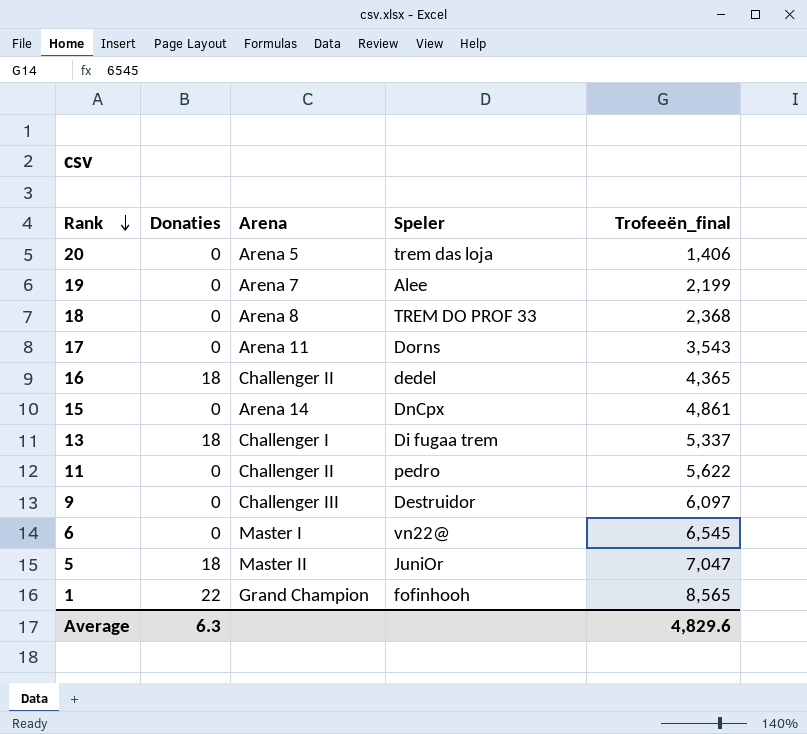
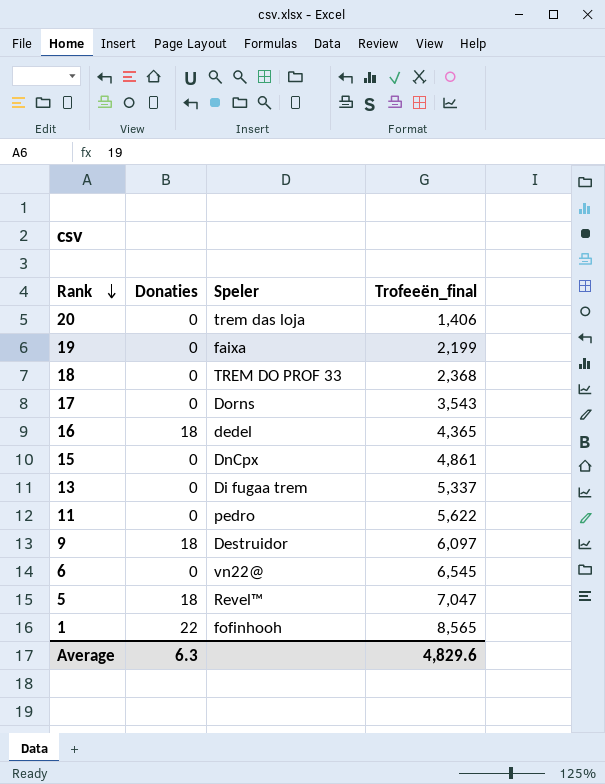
column Arena | position: 3 -> none
19 | Speler: Alee -> faixa
13 | Donaties: 18 -> 0
9 | Donaties: 0 -> 18
5 | Speler: JuniOr -> Revel™

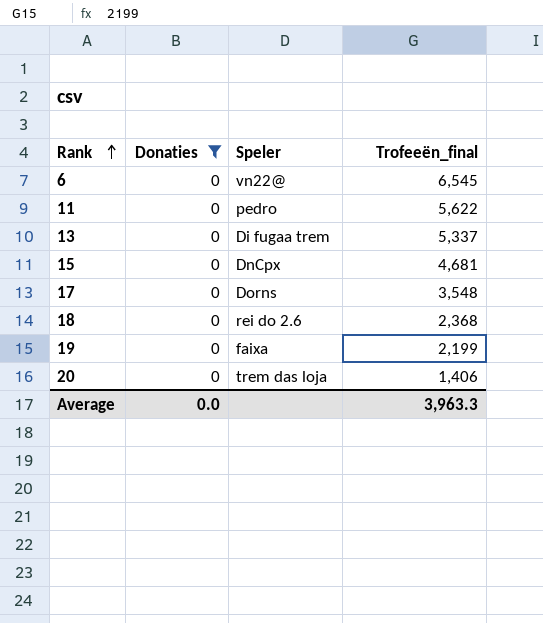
filter: none -> Donaties = 0
row order: Rank descending -> Rank ascending
15 | Trofeeën_final: 4,861 -> 4,681
17 | Trofeeën_final: 3,543 -> 3,548
18 | Speler: TREM DO PROF 33 -> rei do 2.6
Average | Donaties: 6.3 -> 0.0
Average | Trofeeën_final: 4,829.6 -> 3,963.3

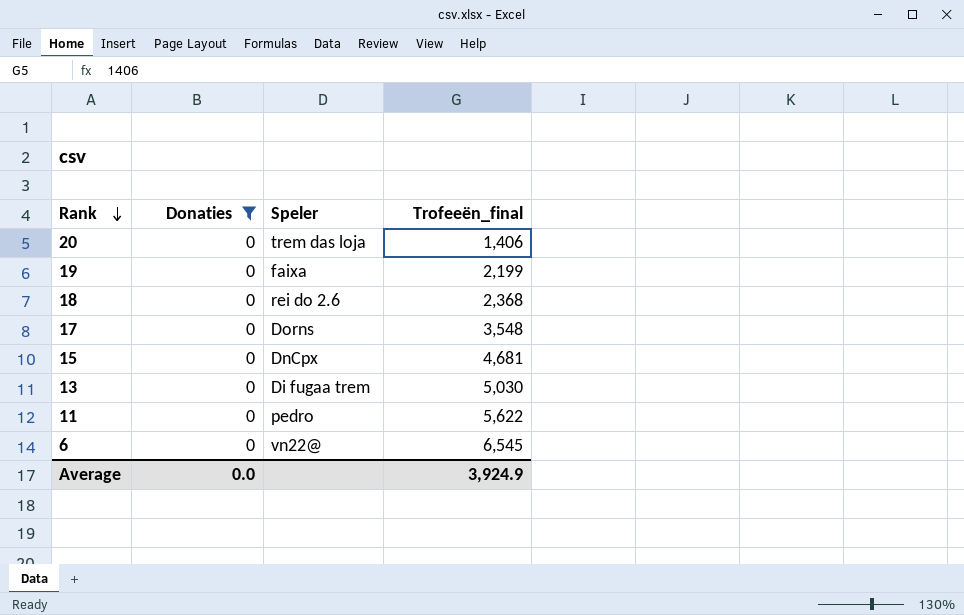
row order: Rank ascending -> Rank descending
13 | Trofeeën_final: 5,337 -> 5,030
Average | Trofeeën_final: 3,963.3 -> 3,924.9

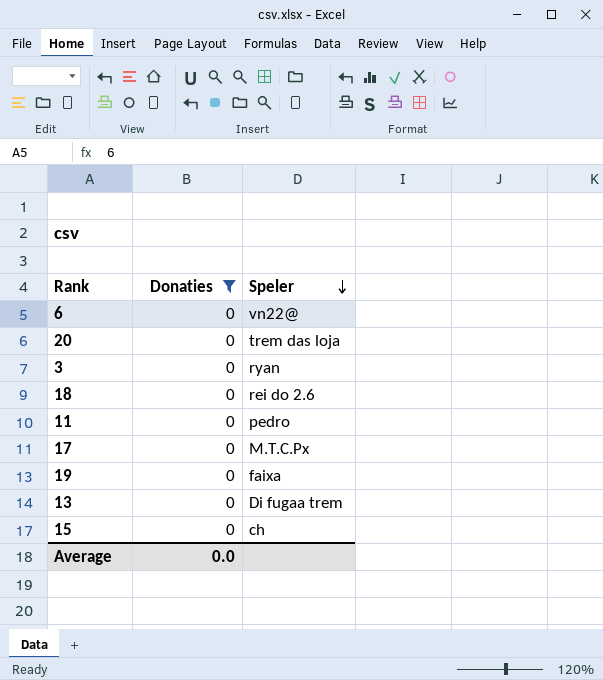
row order: Rank descending -> Speler descending
column Trofeeën_final | position: 4 -> none
row 3: none -> 0 | ryan
17 | Speler: Dorns -> M.T.C.Px
15 | Speler: DnCpx -> ch

